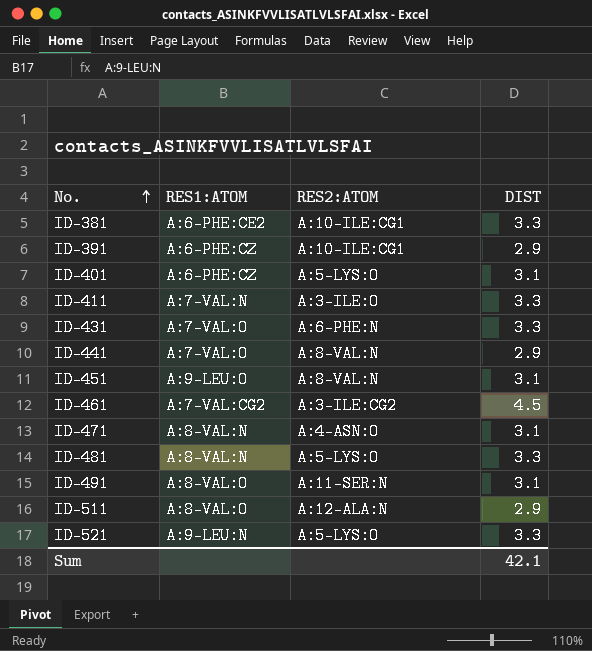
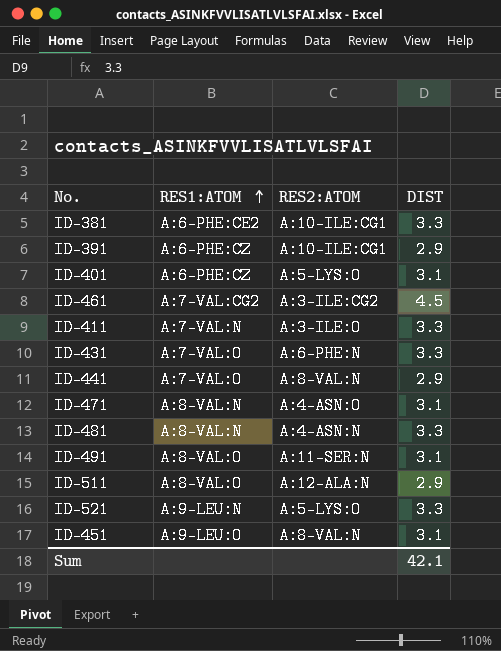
row order: No. ascending -> RES1:ATOM ascending
ID-481 | RES2:ATOM: A:5-LYS:O -> A:4-ASN:N

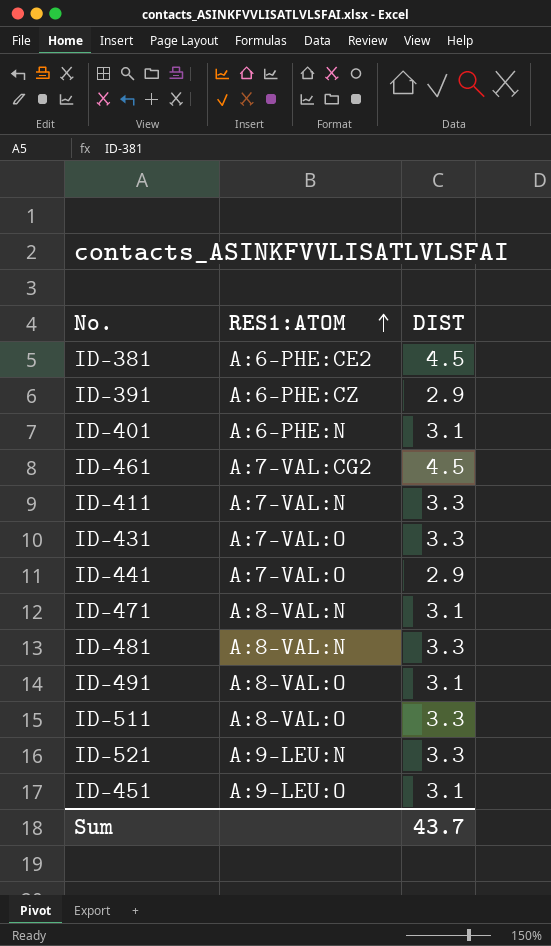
column RES2:ATOM | position: 3 -> none
ID-381 | DIST: 3.3 -> 4.5
ID-401 | RES1:ATOM: A:6-PHE:CZ -> A:6-PHE:N
ID-511 | DIST: 2.9 -> 3.3
Sum | DIST: 42.1 -> 43.7

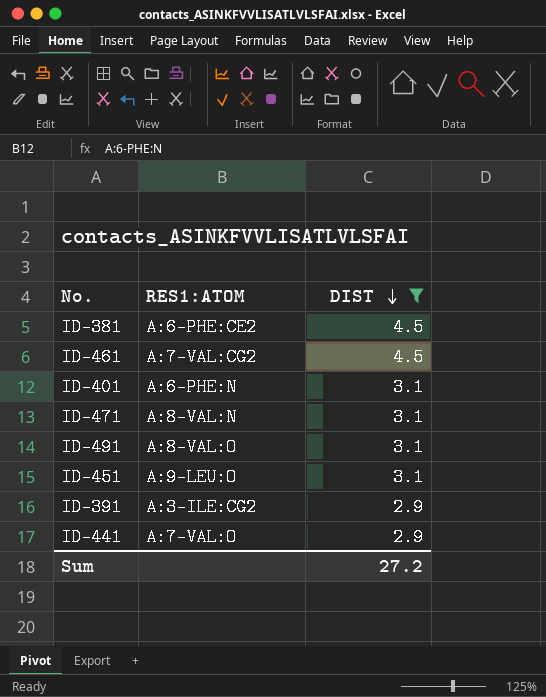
filter: none -> DIST != 3.3
row order: RES1:ATOM ascending -> DIST descending
ID-391 | RES1:ATOM: A:6-PHE:CZ -> A:3-ILE:CG2
Sum | DIST: 43.7 -> 27.2

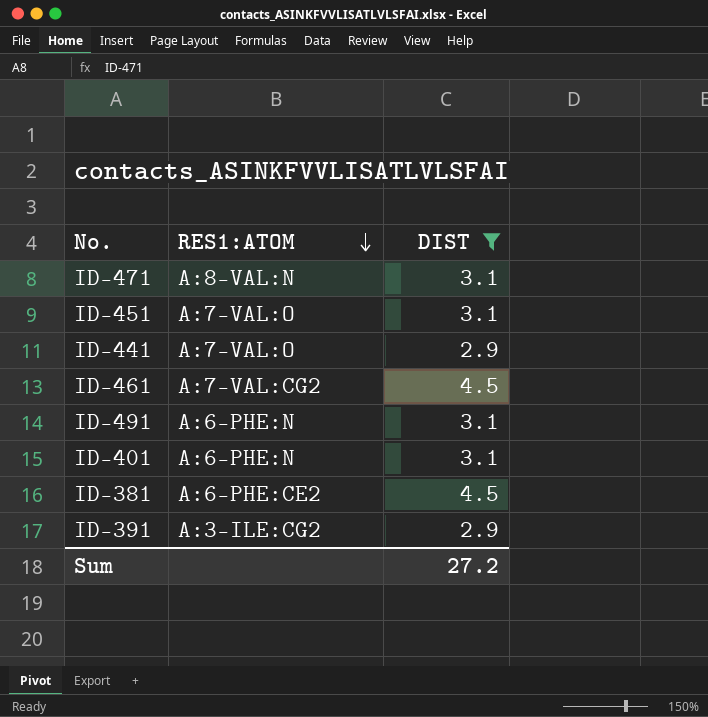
row order: DIST descending -> RES1:ATOM descending
ID-451 | RES1:ATOM: A:9-LEU:O -> A:7-VAL:O
ID-491 | RES1:ATOM: A:8-VAL:O -> A:6-PHE:N

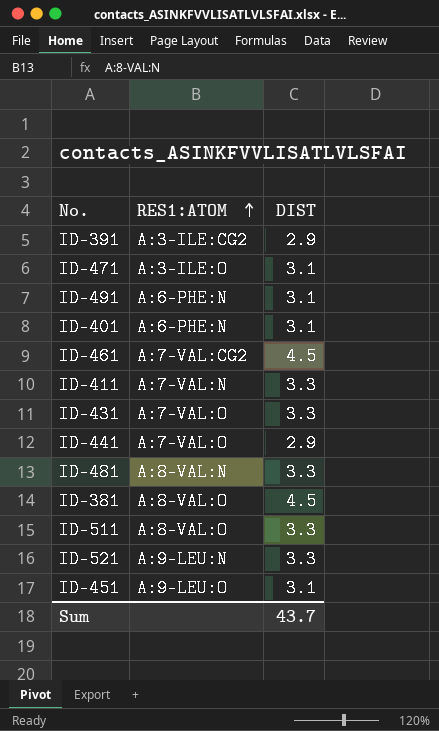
filter: DIST != 3.3 -> none
row order: RES1:ATOM descending -> RES1:ATOM ascending
ID-471 | RES1:ATOM: A:8-VAL:N -> A:3-ILE:O
ID-381 | RES1:ATOM: A:6-PHE:CE2 -> A:8-VAL:O
ID-451 | RES1:ATOM: A:7-VAL:O -> A:9-LEU:O
Sum | DIST: 27.2 -> 43.7

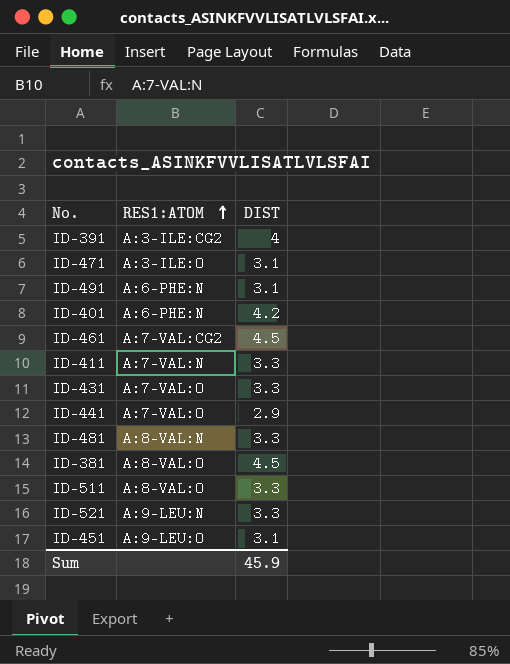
ID-391 | DIST: 2.9 -> 4
ID-401 | DIST: 3.1 -> 4.2
Sum | DIST: 43.7 -> 45.9

